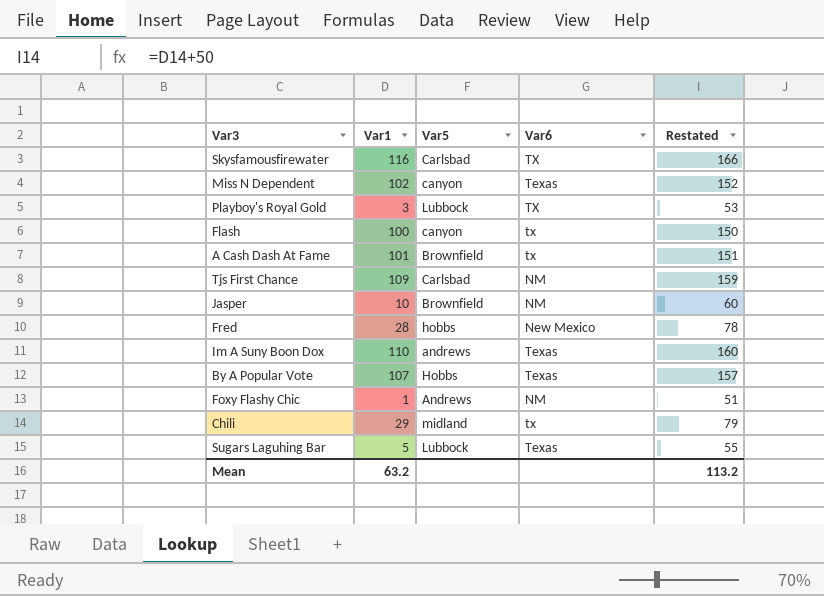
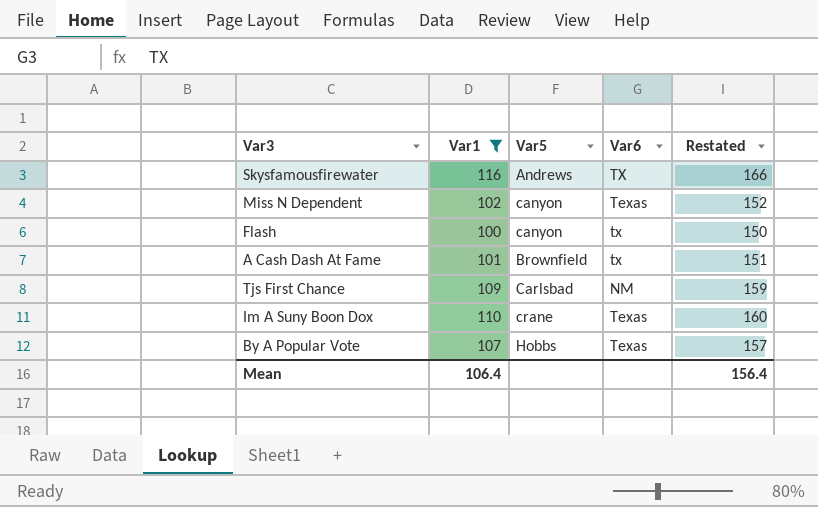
filter: none -> Var1 >= 100
Skysfamousfirewater | Var5: Carlsbad -> Andrews
Im A Suny Boon Dox | Var5: andrews -> crane
Mean | Var1: 63.2 -> 106.4
Mean | Restated: 113.2 -> 156.4

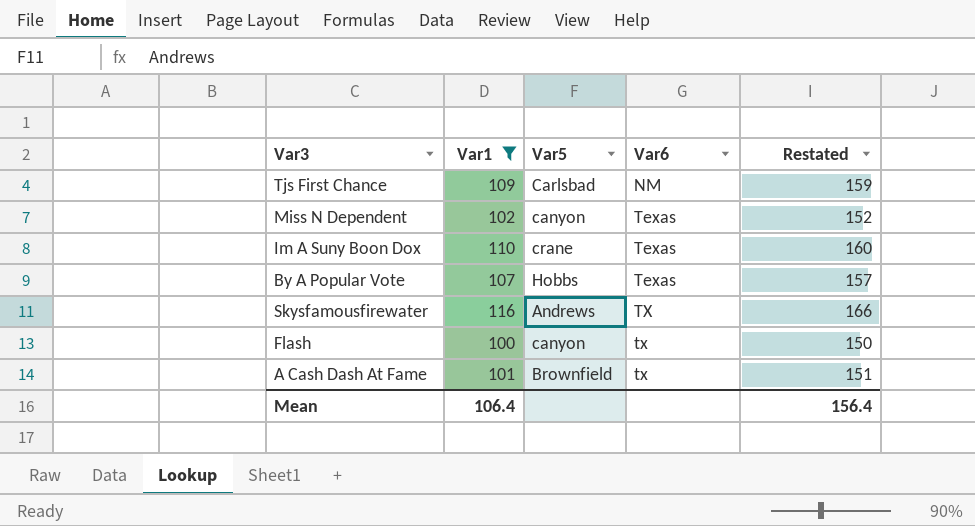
row order: none -> Var6 ascending

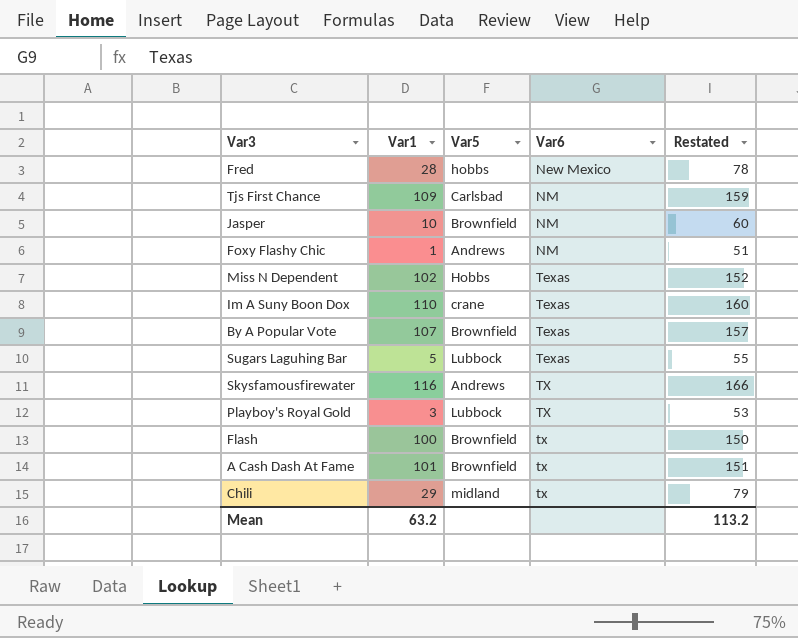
filter: Var1 >= 100 -> none
Miss N Dependent | Var5: canyon -> Hobbs
By A Popular Vote | Var5: Hobbs -> Brownfield
Flash | Var5: canyon -> Brownfield
Mean | Var1: 106.4 -> 63.2
Mean | Restated: 156.4 -> 113.2

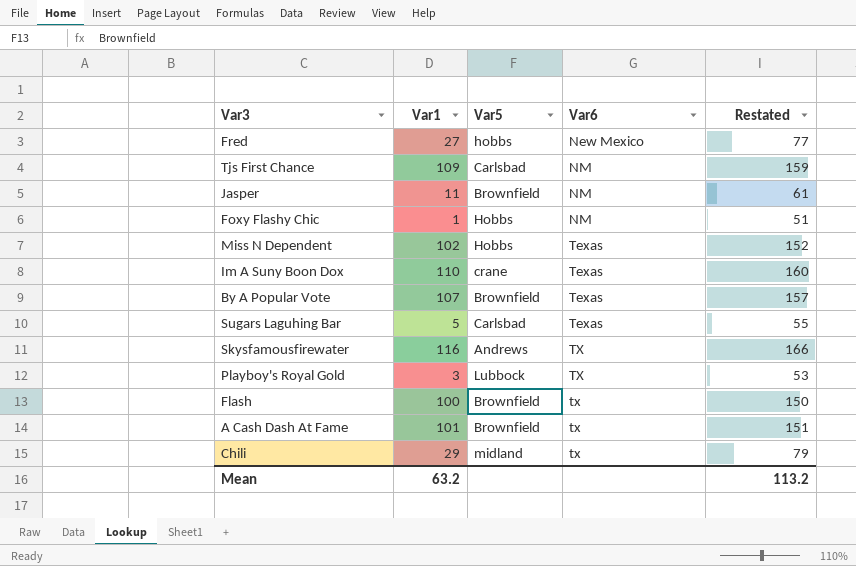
Fred | Var1: 28 -> 27
Fred | Restated: 78 -> 77
Jasper | Var1: 10 -> 11
Jasper | Restated: 60 -> 61
Foxy Flashy Chic | Var5: Andrews -> Hobbs
Sugars Laguhing Bar | Var5: Lubbock -> Carlsbad

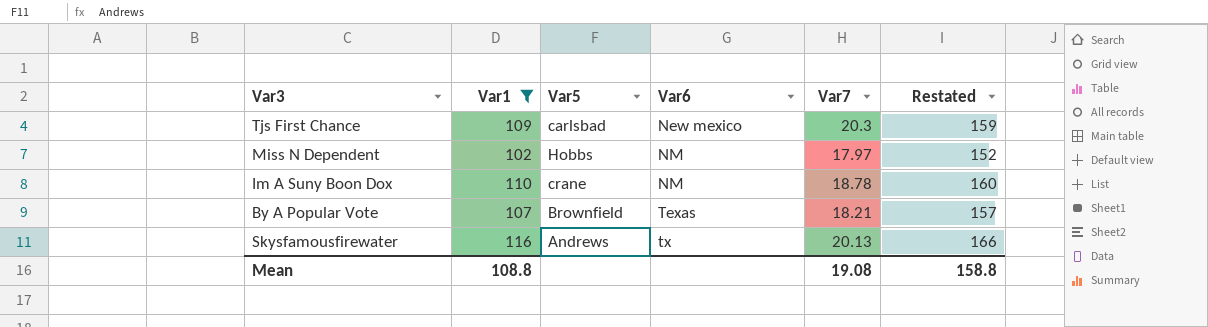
filter: none -> Var1 >= 102
column Var7 | position: none -> 5
Tjs First Chance | Var5: Carlsbad -> carlsbad
Tjs First Chance | Var6: NM -> New mexico
Miss N Dependent | Var6: Texas -> NM
Im A Suny Boon Dox | Var6: Texas -> NM
Skysfamousfirewater | Var6: TX -> tx
Mean | Var1: 63.2 -> 108.8
Mean | Restated: 113.2 -> 158.8

